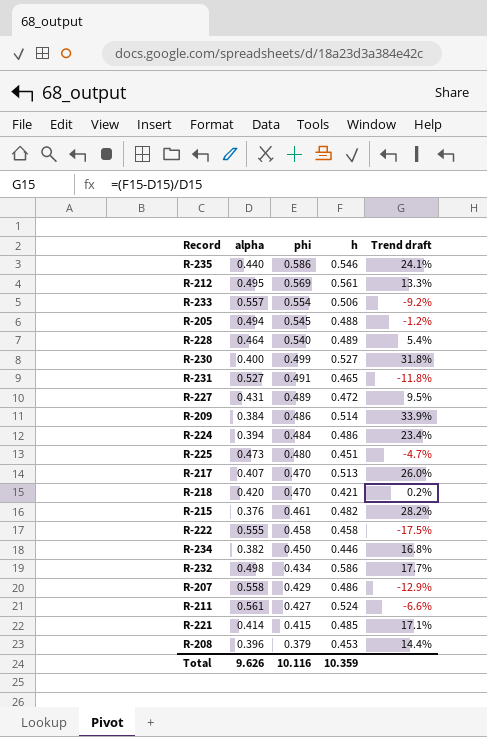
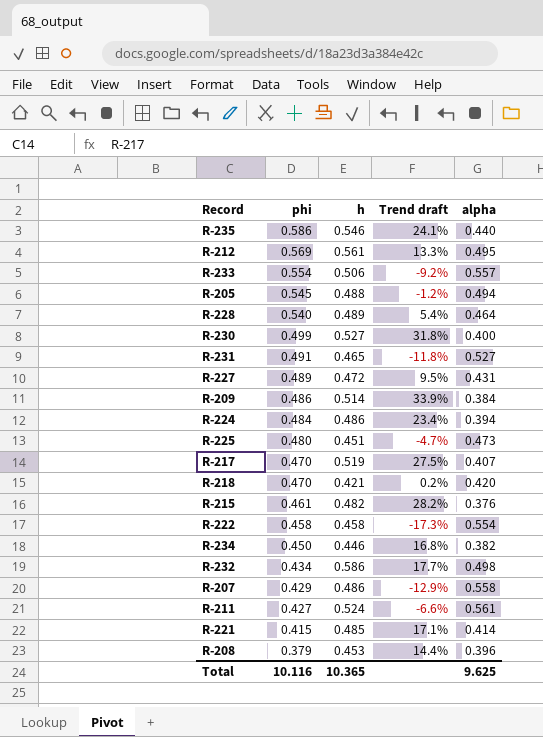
column alpha | position: 2 -> 5
R-217 | h: 0.513 -> 0.519
R-217 | Trend draft: 26.0% -> 27.5%
R-222 | Trend draft: -17.5% -> -17.3%
R-222 | alpha: 0.555 -> 0.554
Total | h: 10.359 -> 10.365
Total | alpha: 9.626 -> 9.625

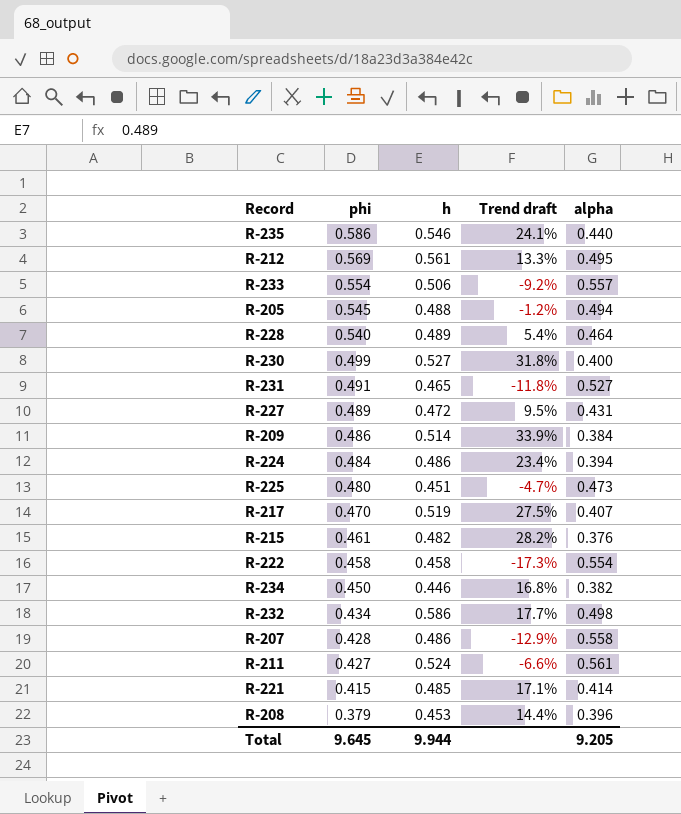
row R-218: 0.470 | 0.421 | 0.2% | 0.420 -> none
R-207 | phi: 0.429 -> 0.428
Total | phi: 10.116 -> 9.645
Total | h: 10.365 -> 9.944
Total | alpha: 9.625 -> 9.205

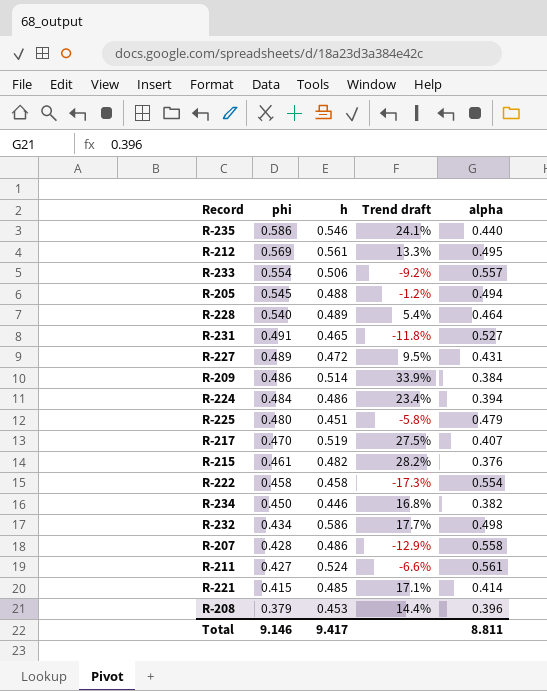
row R-230: 0.499 | 0.527 | 31.8% | 0.400 -> none
R-225 | Trend draft: -4.7% -> -5.8%
R-225 | alpha: 0.473 -> 0.479
Total | phi: 9.645 -> 9.146
Total | h: 9.944 -> 9.417
Total | alpha: 9.205 -> 8.811

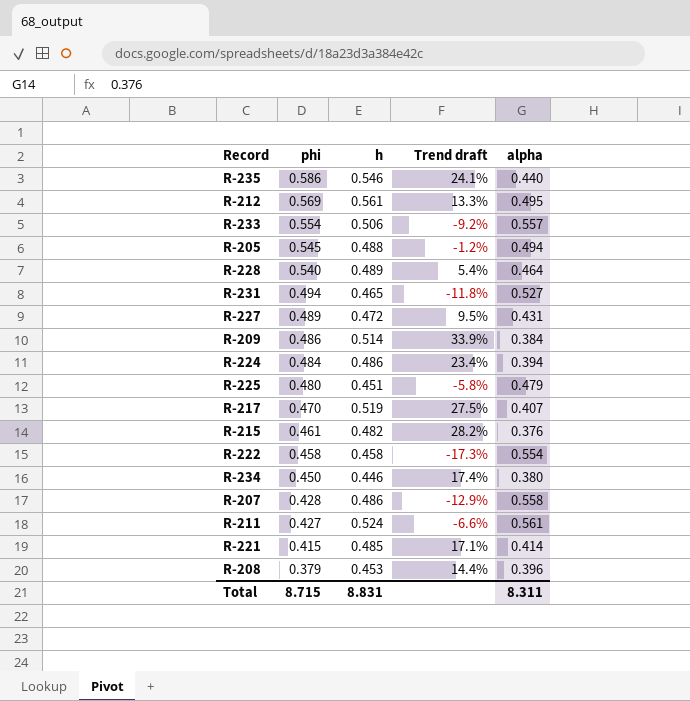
row R-232: 0.434 | 0.586 | 17.7% | 0.498 -> none
R-231 | phi: 0.491 -> 0.494
R-234 | Trend draft: 16.8% -> 17.4%
R-234 | alpha: 0.382 -> 0.380
Total | phi: 9.146 -> 8.715
Total | h: 9.417 -> 8.831
Total | alpha: 8.811 -> 8.311

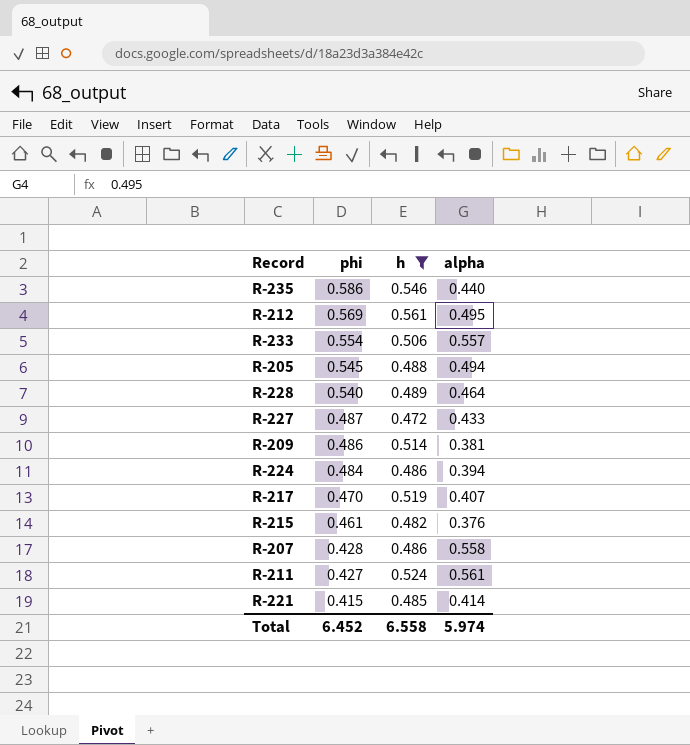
filter: none -> h >= 0.472
column Trend draft | formula: ([h] - [alpha]) / [alpha] -> none
R-227 | phi: 0.489 -> 0.487
R-227 | alpha: 0.431 -> 0.433
R-209 | alpha: 0.384 -> 0.381
Total | phi: 8.715 -> 6.452
Total | h: 8.831 -> 6.558
Total | alpha: 8.311 -> 5.974

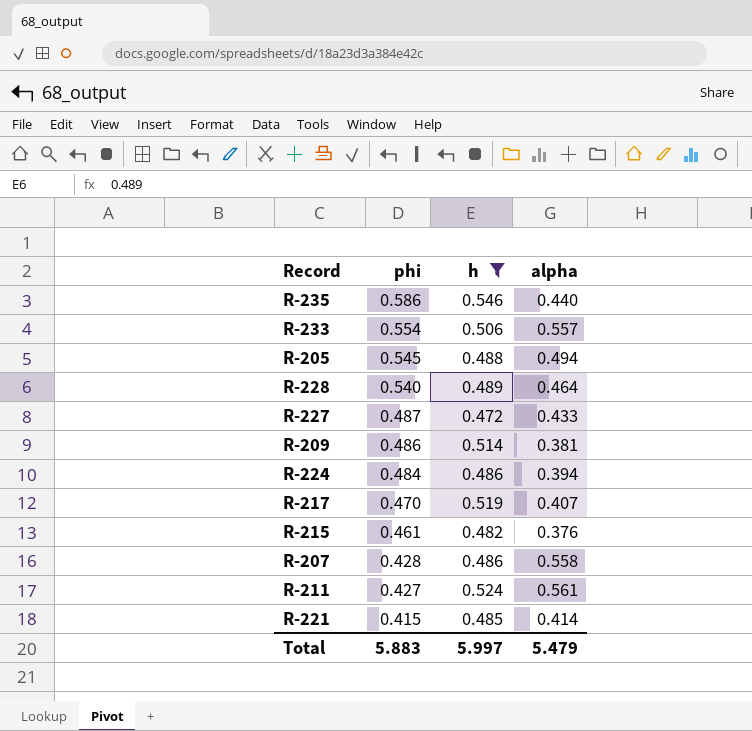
row R-212: 0.569 | 0.561 | 0.495 -> none
Total | phi: 6.452 -> 5.883
Total | h: 6.558 -> 5.997
Total | alpha: 5.974 -> 5.479

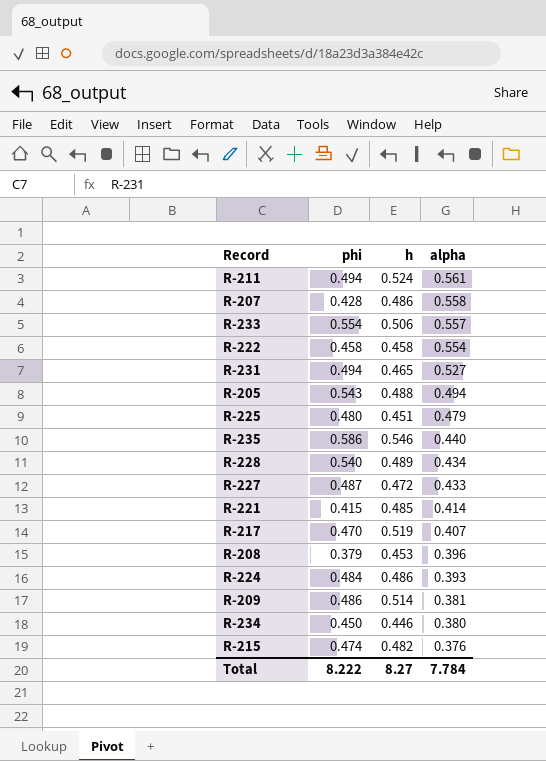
filter: h >= 0.472 -> none
row order: phi descending -> alpha descending
R-211 | phi: 0.427 -> 0.494
R-205 | phi: 0.545 -> 0.543
R-228 | alpha: 0.464 -> 0.434
R-224 | alpha: 0.394 -> 0.393
R-215 | phi: 0.461 -> 0.474
Total | phi: 5.883 -> 8.222
Total | h: 5.997 -> 8.27
Total | alpha: 5.479 -> 7.784

